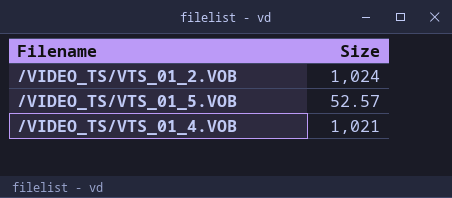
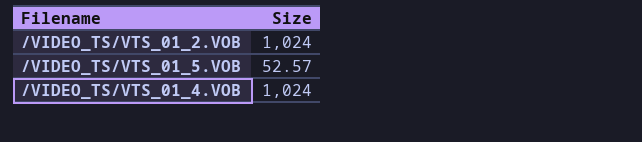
/VIDEO_TS/VTS_01_4.VOB | Size: 1,021 -> 1,024

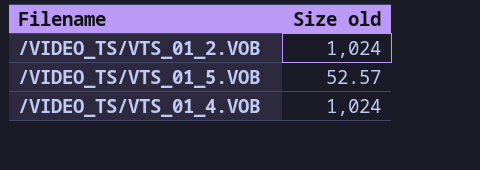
column name: Size -> Size old

